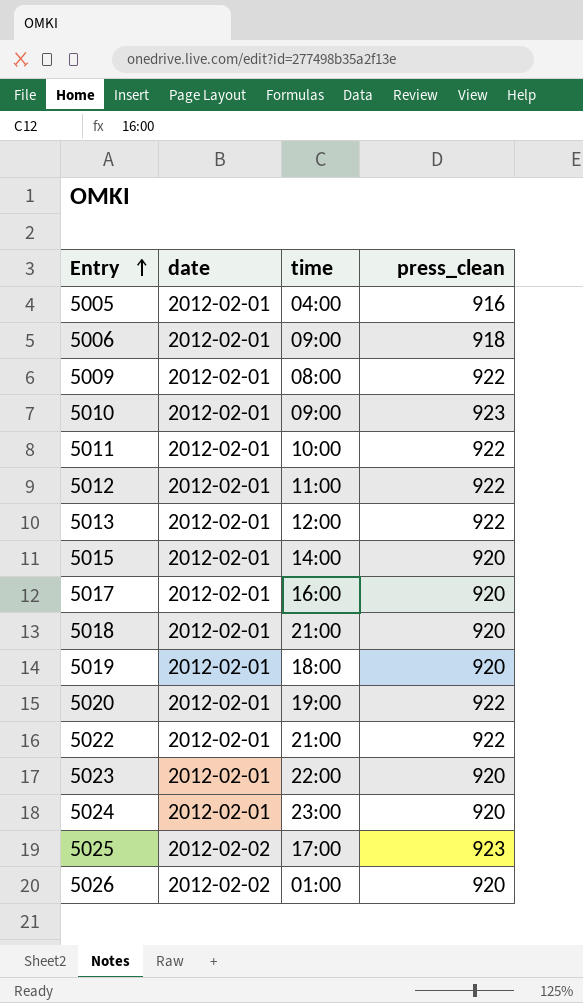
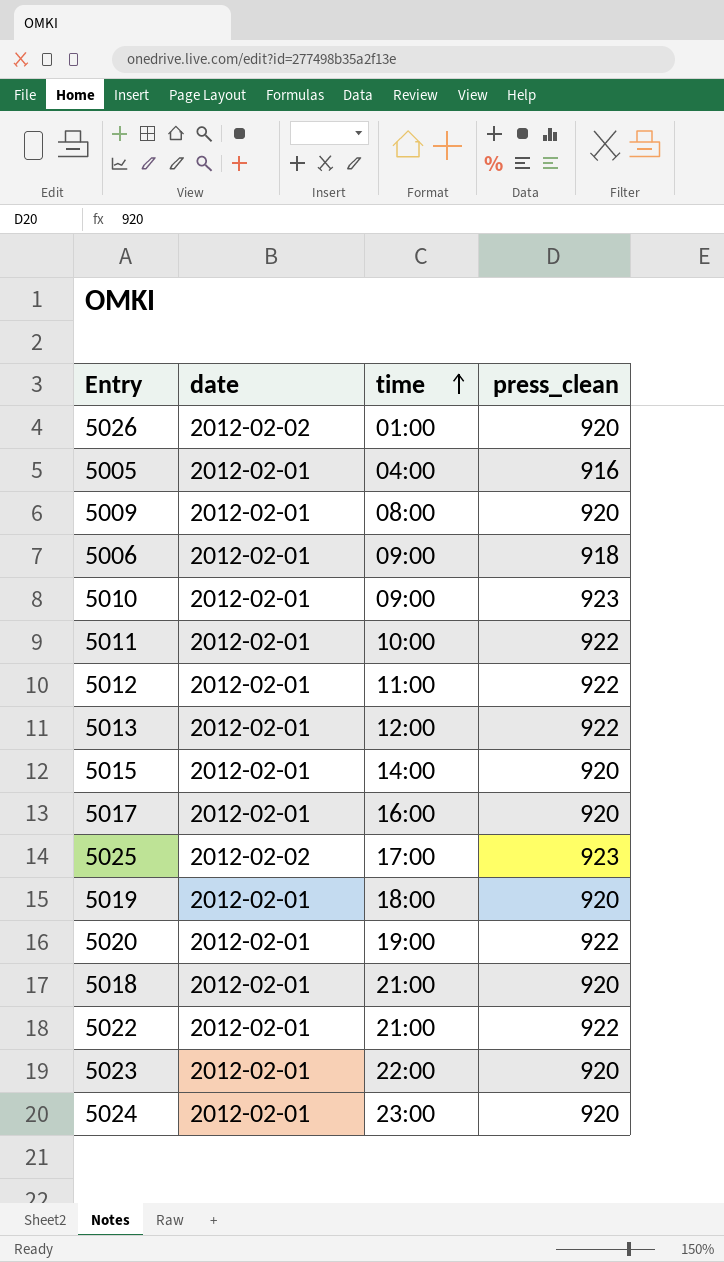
row order: Entry ascending -> time ascending
5009 | press_clean: 922 -> 920

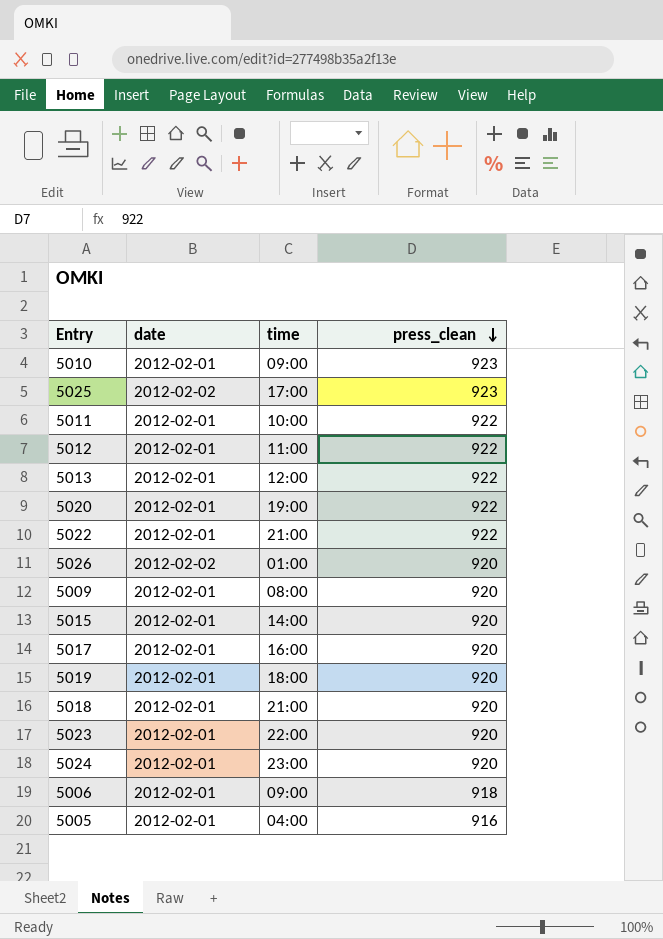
row order: time ascending -> press_clean descending

